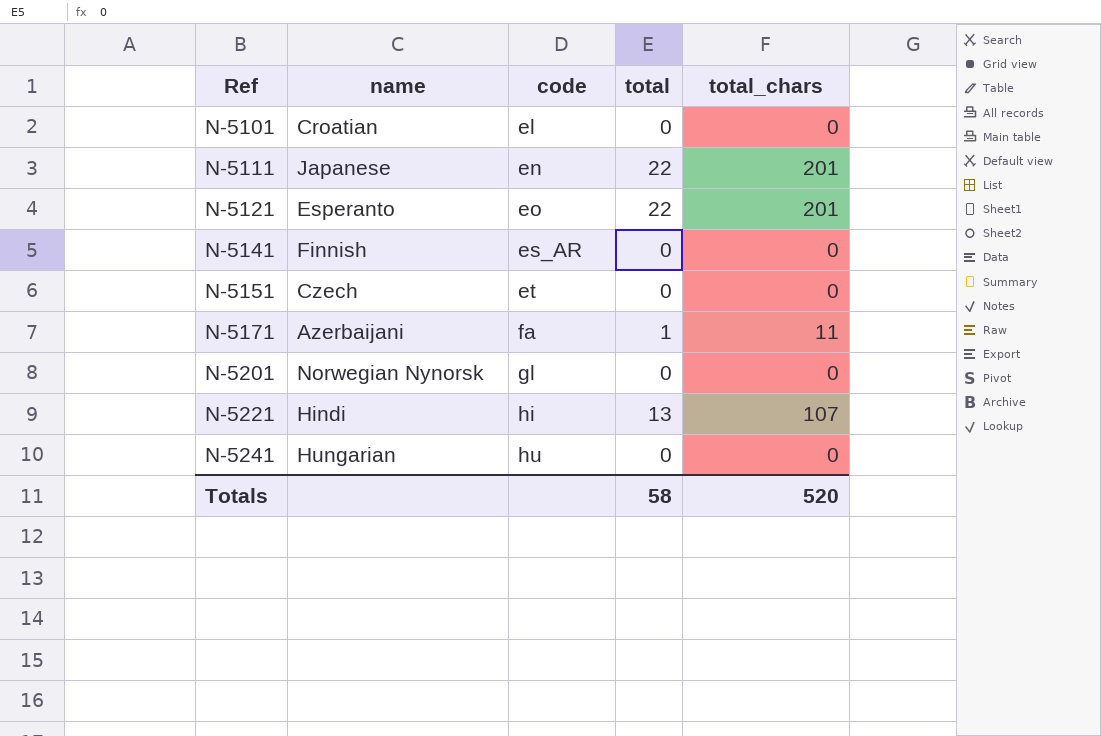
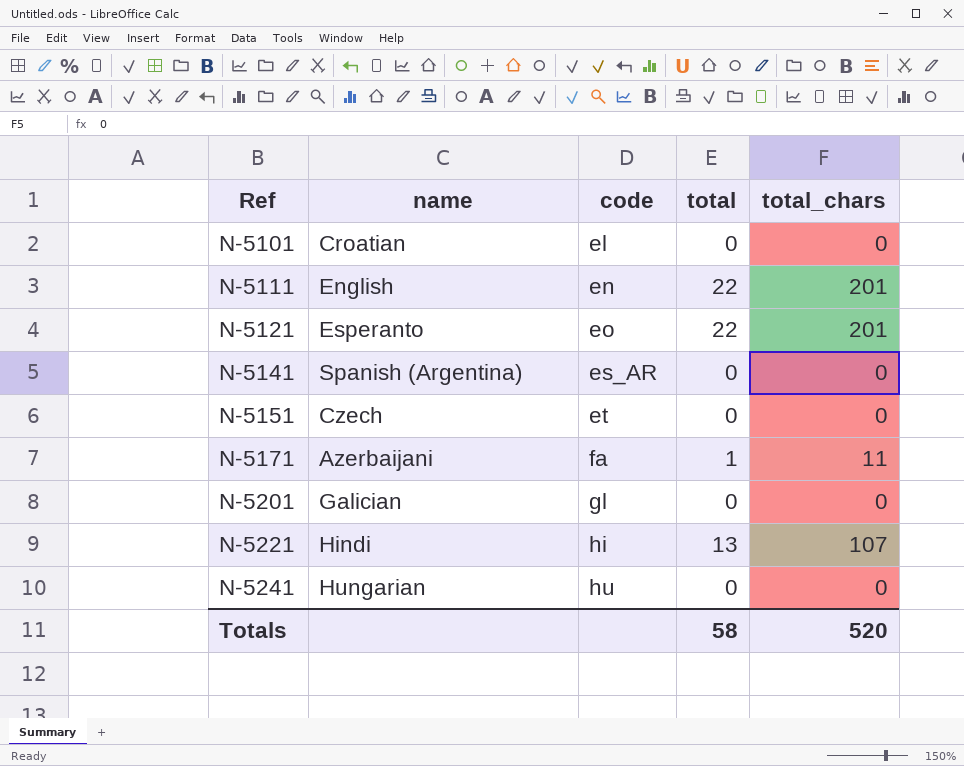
N-5111 | name: Japanese -> English
N-5141 | name: Finnish -> Spanish (Argentina)
N-5201 | name: Norwegian Nynorsk -> Galician

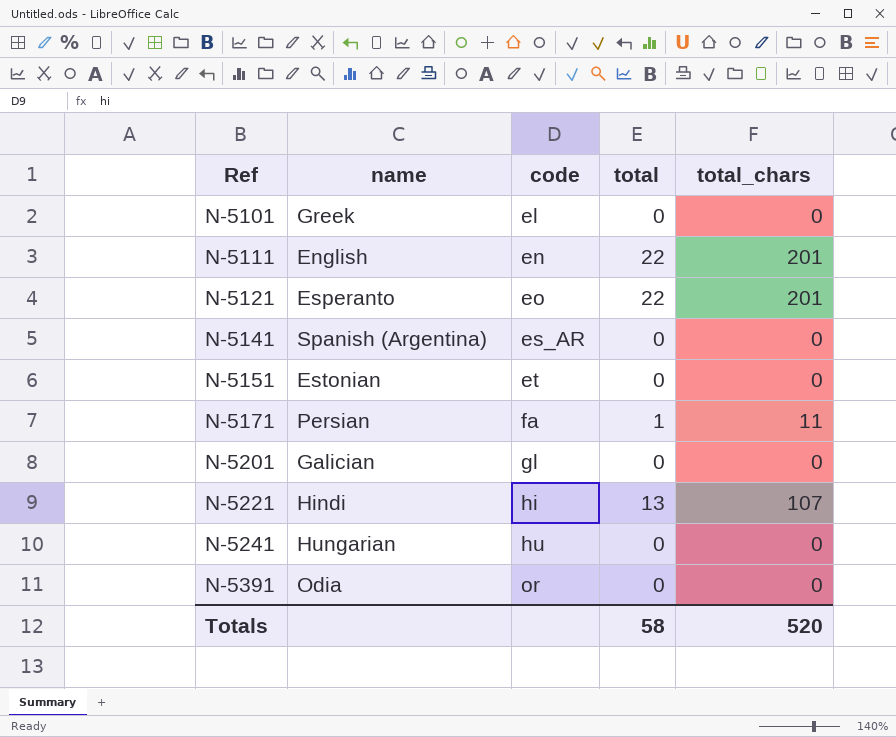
N-5101 | name: Croatian -> Greek
N-5151 | name: Czech -> Estonian
N-5171 | name: Azerbaijani -> Persian
row N-5391: none -> Odia | or | 0 | 0

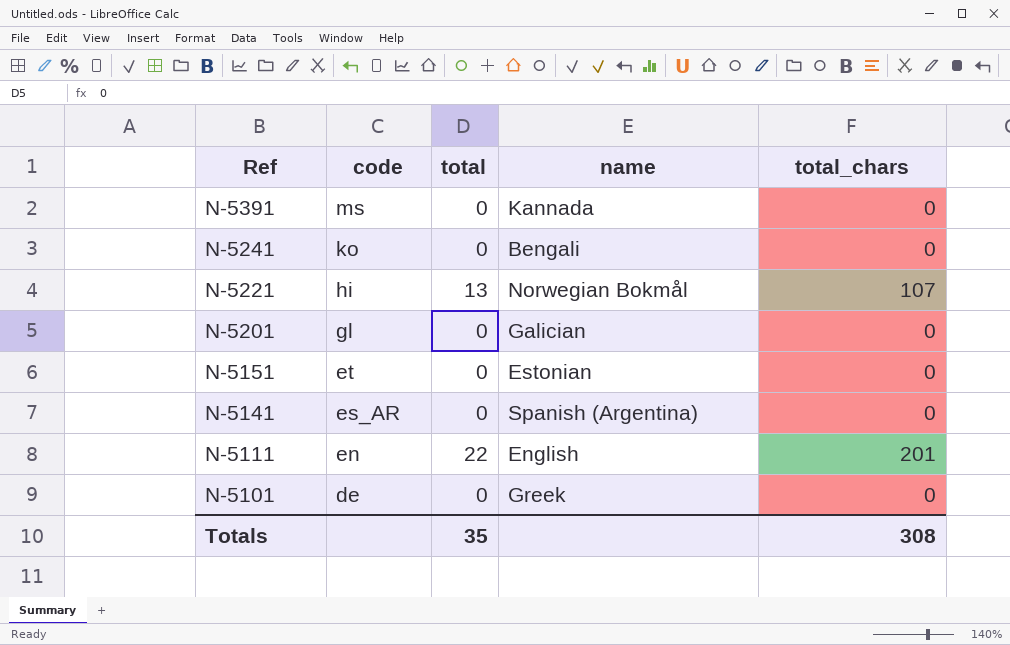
row order: Ref ascending -> Ref descending
column name | position: 2 -> 4
row N-5121: Esperanto | eo | 22 | 201 -> none
row N-5171: Persian | fa | 1 | 11 -> none
N-5391 | code: or -> ms
N-5391 | name: Odia -> Kannada
N-5241 | code: hu -> ko
N-5241 | name: Hungarian -> Bengali
N-5221 | name: Hindi -> Norwegian Bokmål
N-5101 | code: el -> de
Totals | total: 58 -> 35
Totals | total_chars: 520 -> 308

